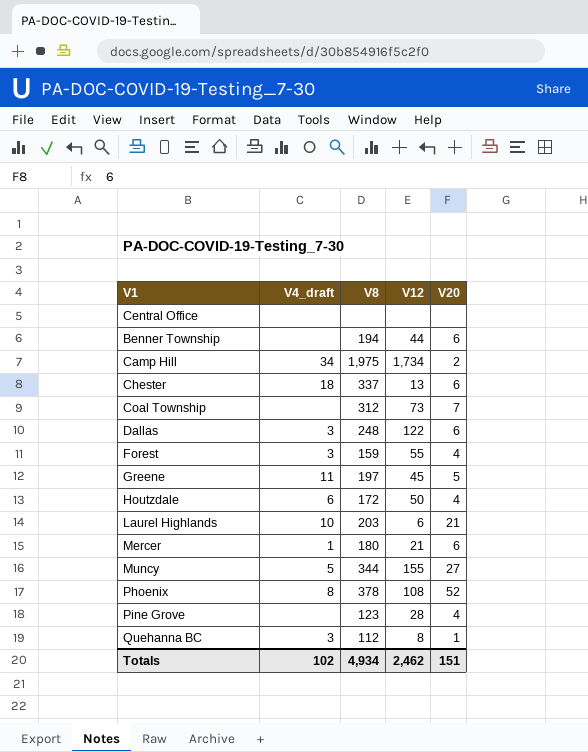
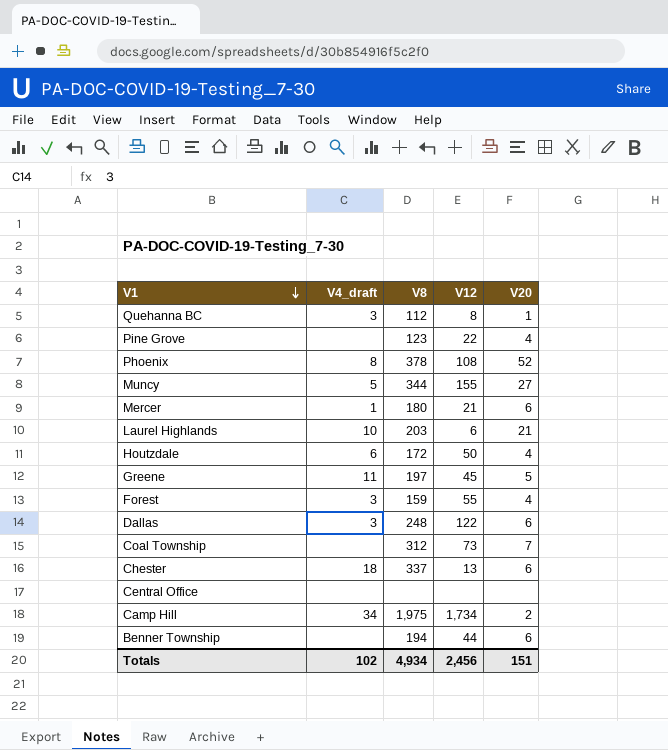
row order: none -> V1 descending
Pine Grove | V12: 28 -> 22
Totals | V12: 2,462 -> 2,456

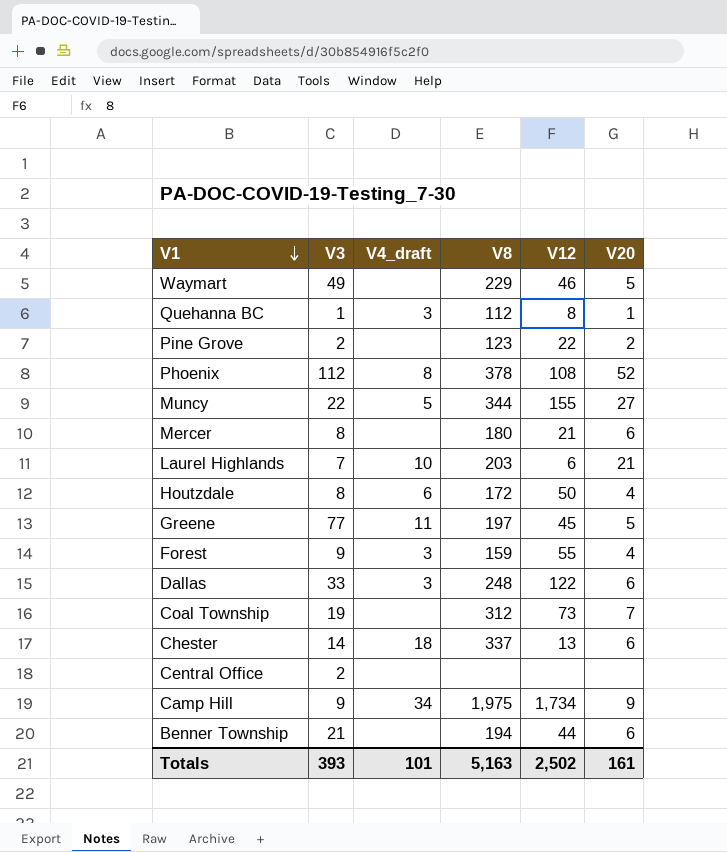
column V3 | position: none -> 2
row Waymart: none -> 49 | none | 229 | 46 | 5
Pine Grove | V20: 4 -> 2
Mercer | V4_draft: 1 -> none
Camp Hill | V20: 2 -> 9
Totals | V4_draft: 102 -> 101
Totals | V8: 4,934 -> 5,163
Totals | V12: 2,456 -> 2,502
Totals | V20: 151 -> 161

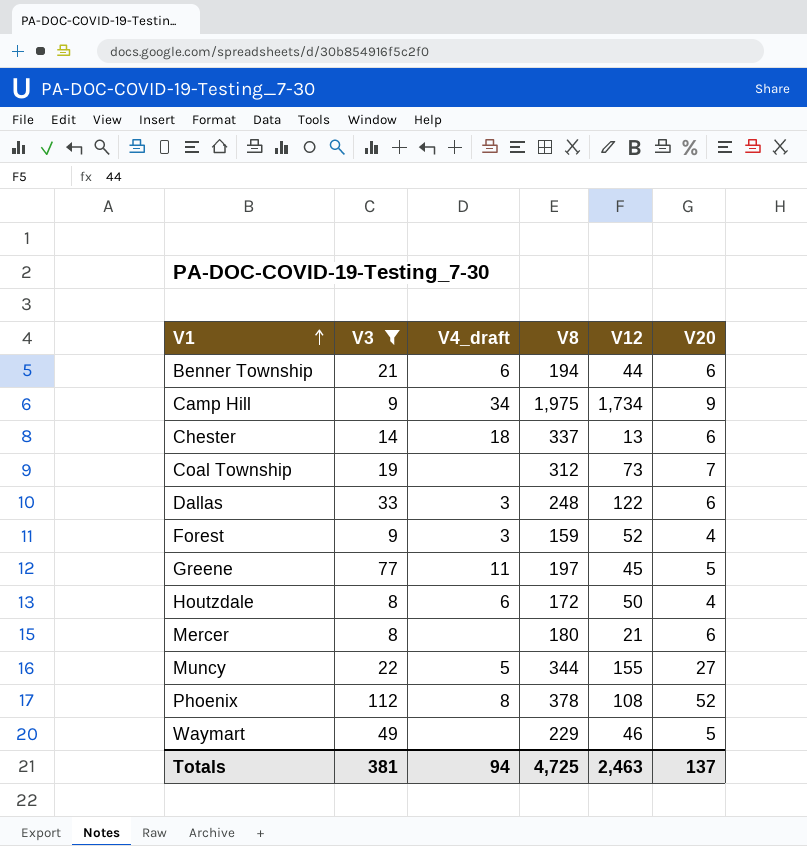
filter: none -> V3 >= 8
row order: V1 descending -> V1 ascending
Benner Township | V4_draft: none -> 6
Forest | V12: 55 -> 52
Totals | V3: 393 -> 381
Totals | V4_draft: 101 -> 94
Totals | V8: 5,163 -> 4,725
Totals | V12: 2,502 -> 2,463
Totals | V20: 161 -> 137

